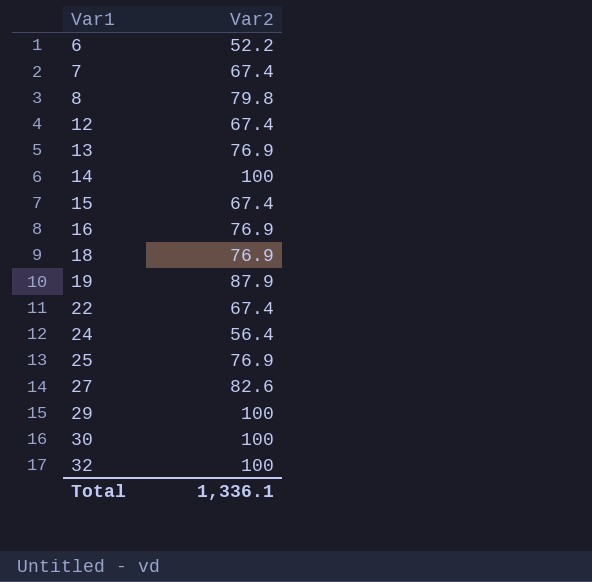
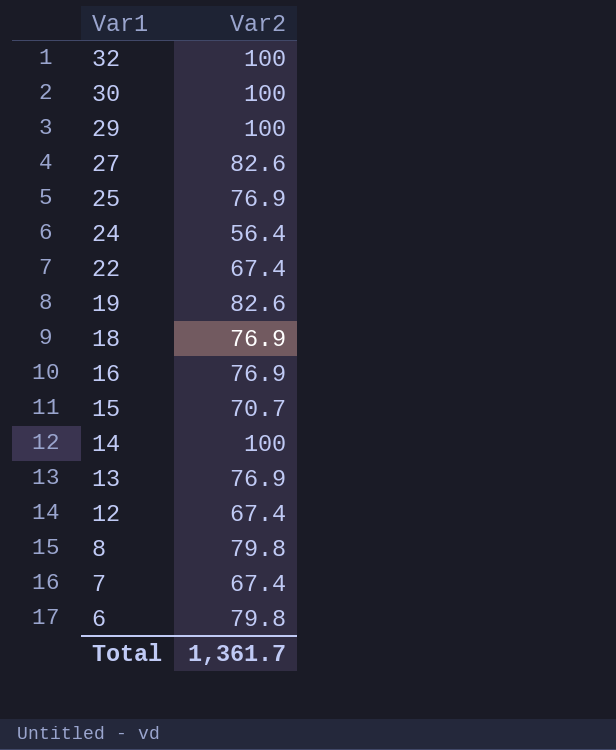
row order: Var1 ascending -> Var1 descending
19 | Var2: 87.9 -> 82.6
15 | Var2: 67.4 -> 70.7
6 | Var2: 52.2 -> 79.8
Total | Var2: 1,336.1 -> 1,361.7

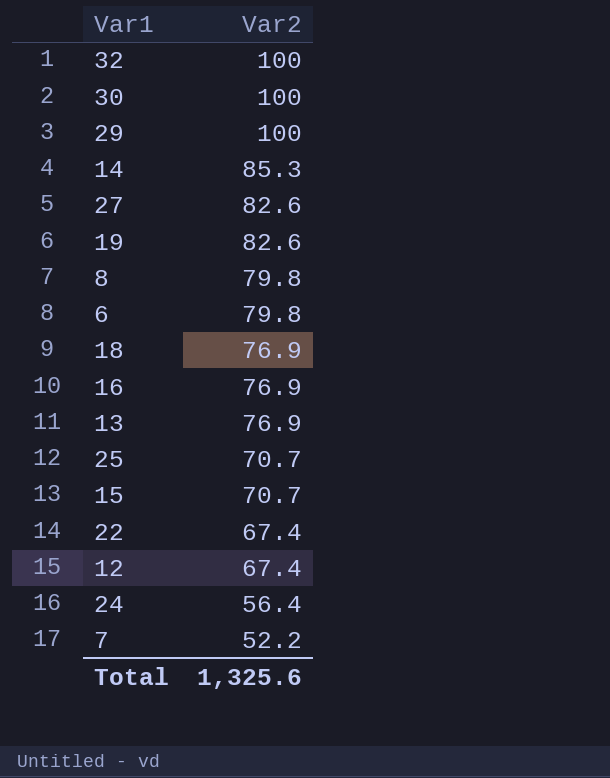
row order: Var1 descending -> Var2 descending
14 | Var2: 100 -> 85.3
25 | Var2: 76.9 -> 70.7
7 | Var2: 67.4 -> 52.2
Total | Var2: 1,361.7 -> 1,325.6

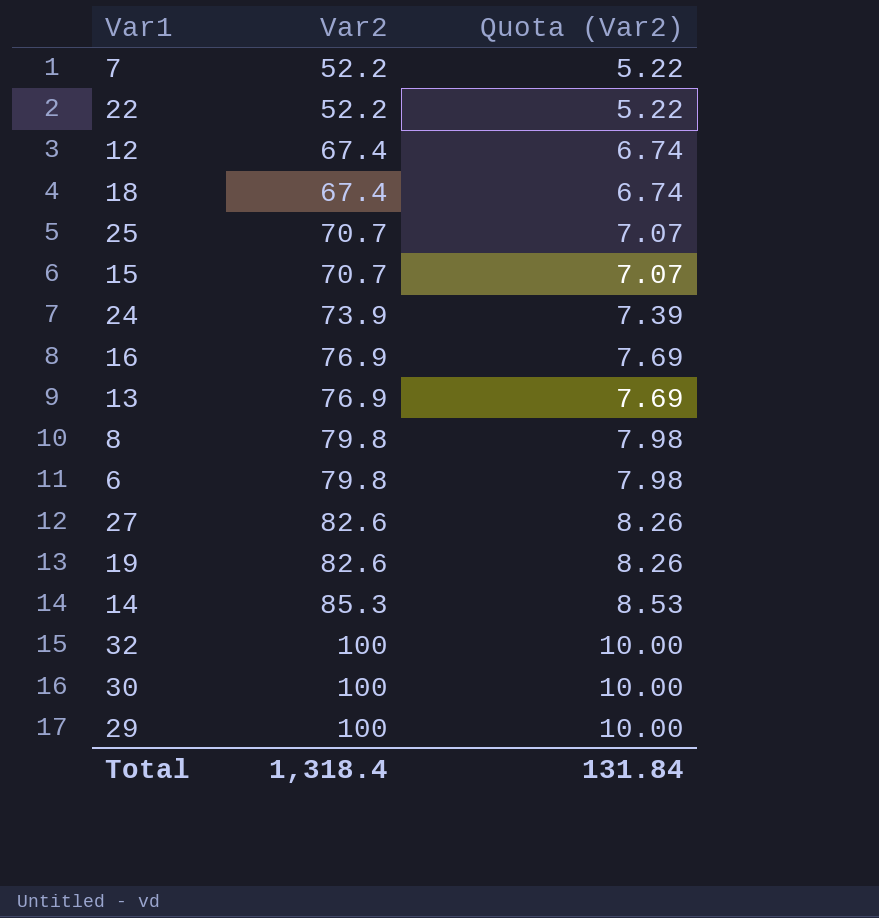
row order: Var2 descending -> Var2 ascending
column Quota (Var2) | formula: none -> [Var2] * 0.1
22 | Var2: 67.4 -> 52.2
18 | Var2: 76.9 -> 67.4
24 | Var2: 56.4 -> 73.9
Total | Var2: 1,325.6 -> 1,318.4

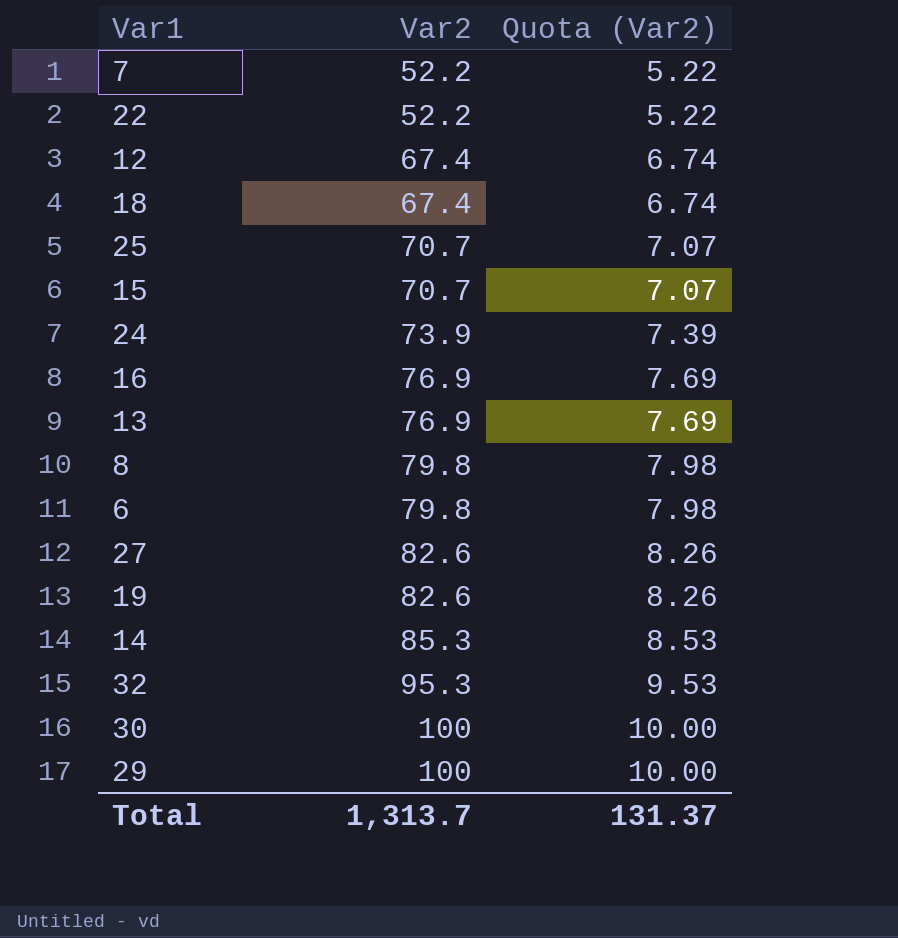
32 | Var2: 100 -> 95.3
32 | Quota (Var2): 10.00 -> 9.53
Total | Var2: 1,318.4 -> 1,313.7
Total | Quota (Var2): 131.84 -> 131.37

